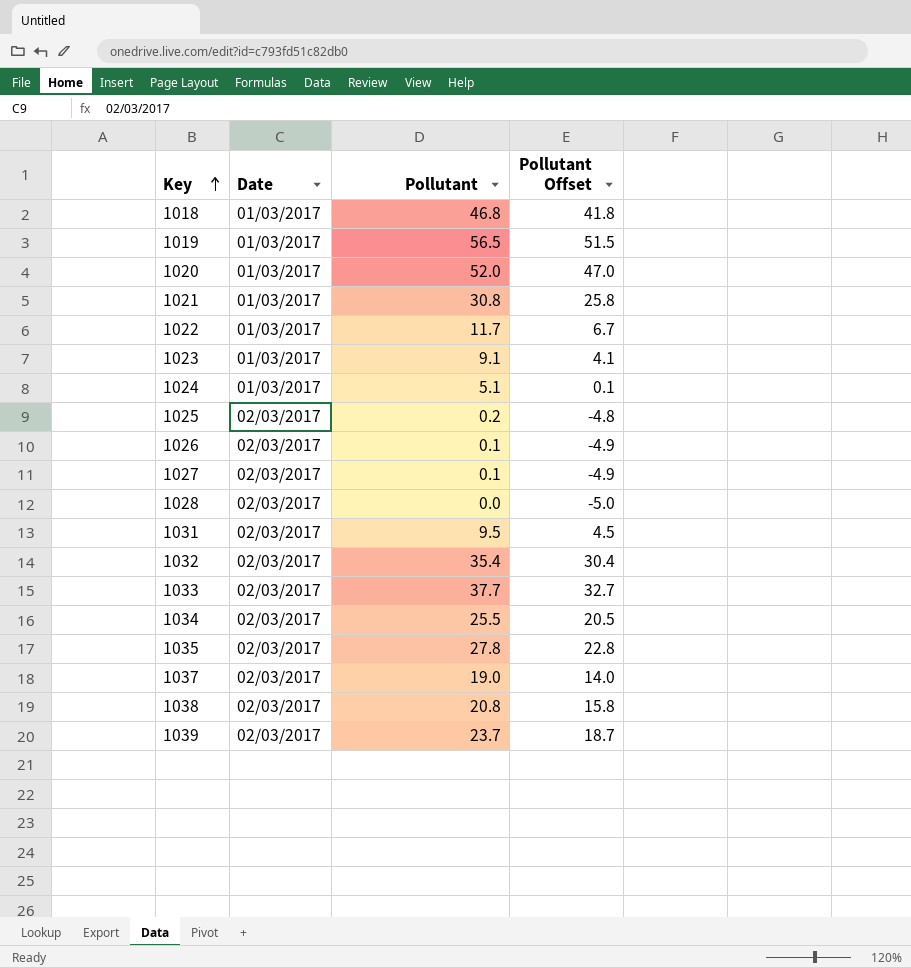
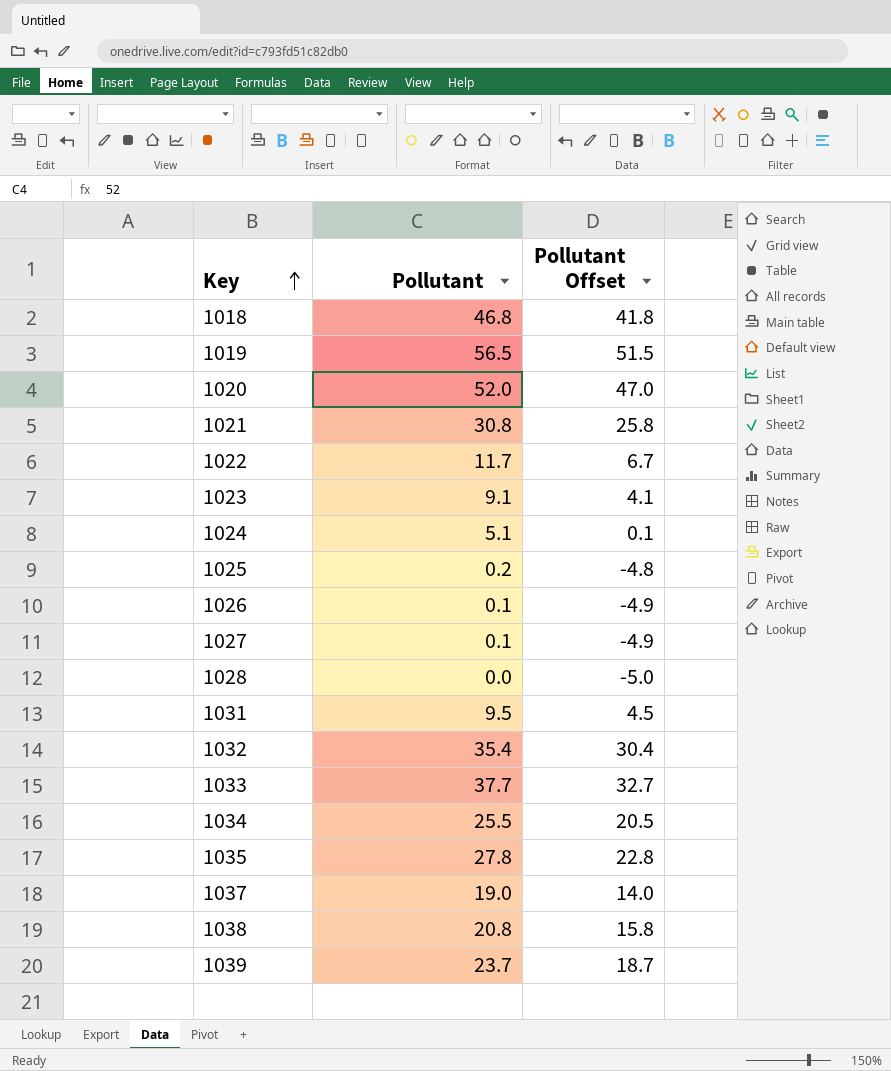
column Date | position: 2 -> none

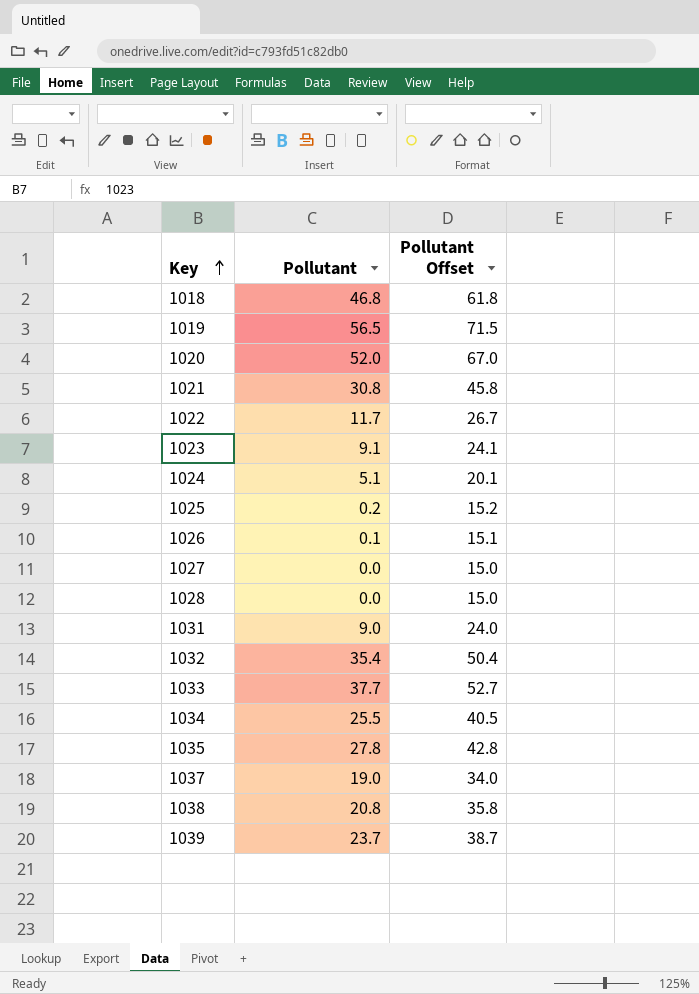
column Pollutant Offset | formula: [Pollutant] - 5 -> [Pollutant] + 15
1027 | Pollutant: 0.1 -> 0.0
1031 | Pollutant: 9.5 -> 9.0

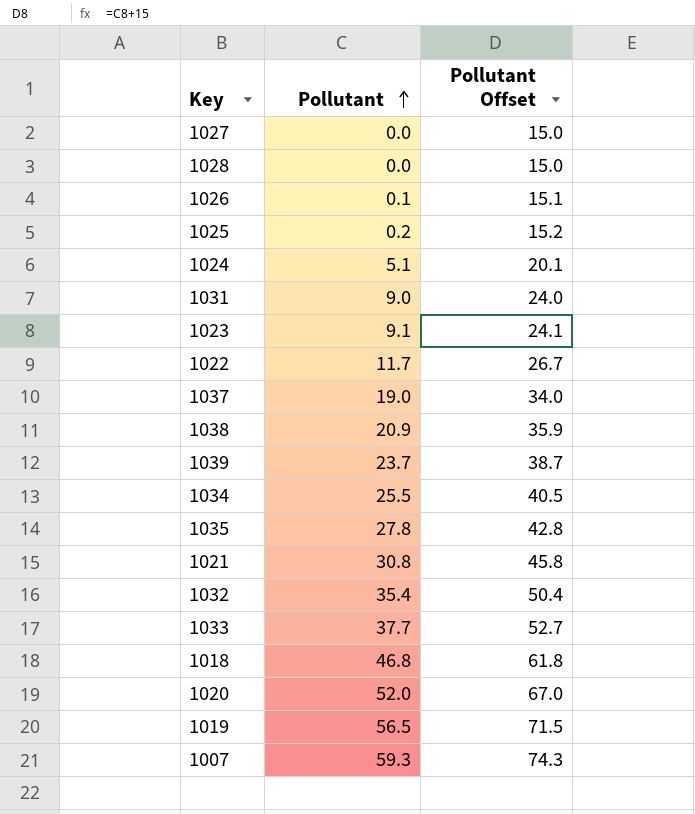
row order: Key ascending -> Pollutant ascending
1038 | Pollutant: 20.8 -> 20.9
1038 | Pollutant Offset: 35.8 -> 35.9
row 1007: none -> 59.3 | 74.3

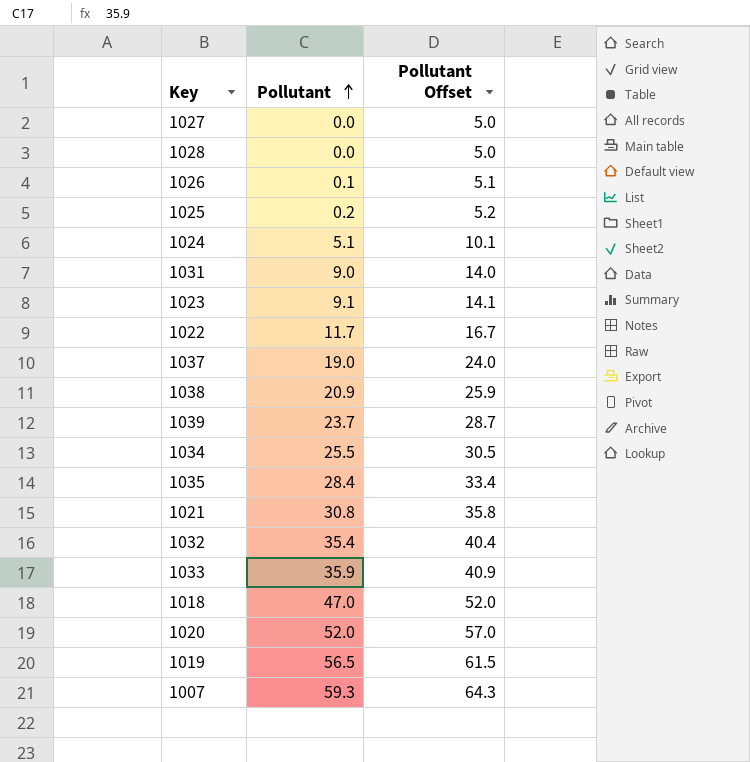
column Pollutant Offset | formula: [Pollutant] + 15 -> [Pollutant] + 5
1035 | Pollutant: 27.8 -> 28.4
1033 | Pollutant: 37.7 -> 35.9
1018 | Pollutant: 46.8 -> 47.0

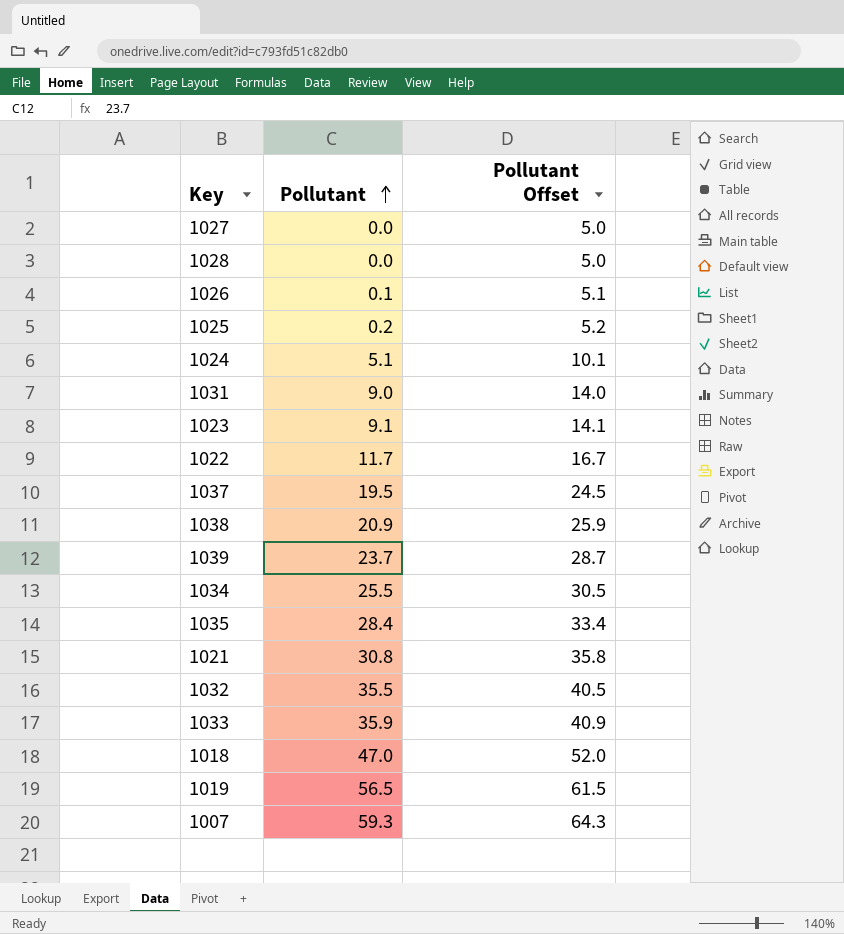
row 1020: 52.0 | 57.0 -> none
1037 | Pollutant: 19.0 -> 19.5
1037 | Pollutant Offset: 24.0 -> 24.5
1032 | Pollutant: 35.4 -> 35.5
1032 | Pollutant Offset: 40.4 -> 40.5

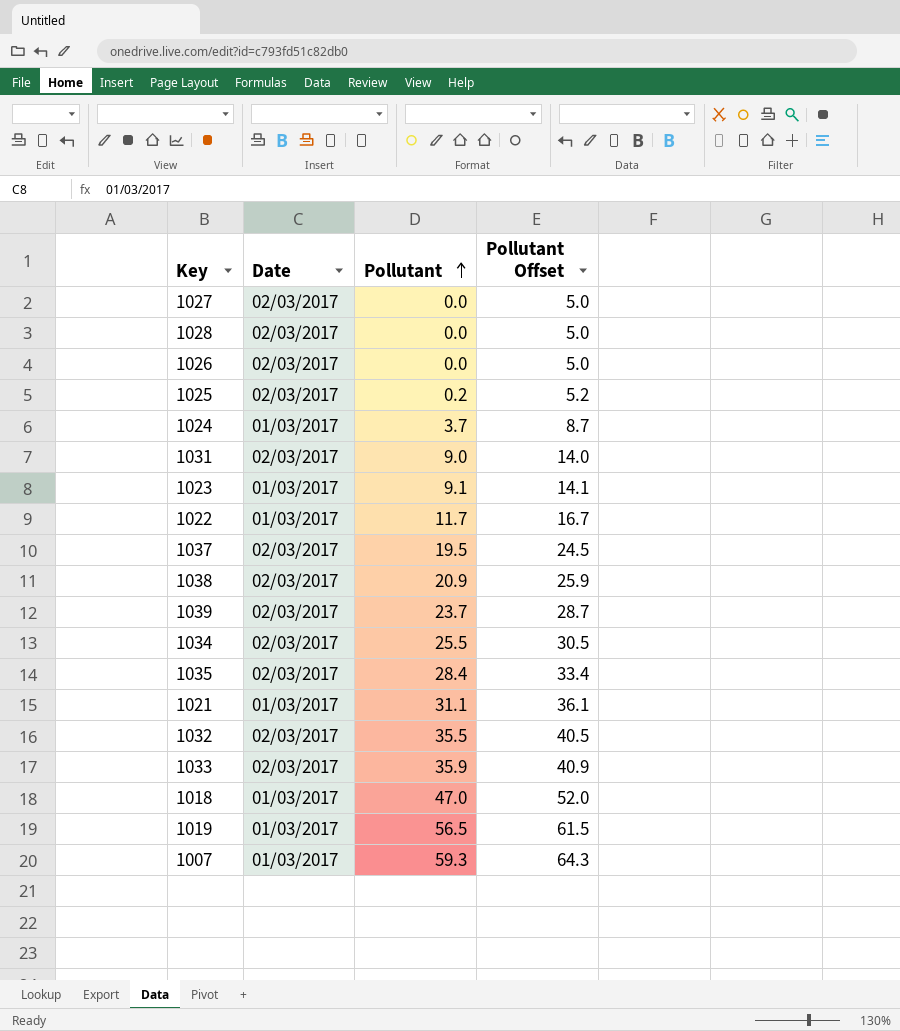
column Date | position: none -> 2
1026 | Pollutant: 0.1 -> 0.0
1026 | Pollutant Offset: 5.1 -> 5.0
1024 | Pollutant: 5.1 -> 3.7
1024 | Pollutant Offset: 10.1 -> 8.7
1021 | Pollutant: 30.8 -> 31.1
1021 | Pollutant Offset: 35.8 -> 36.1

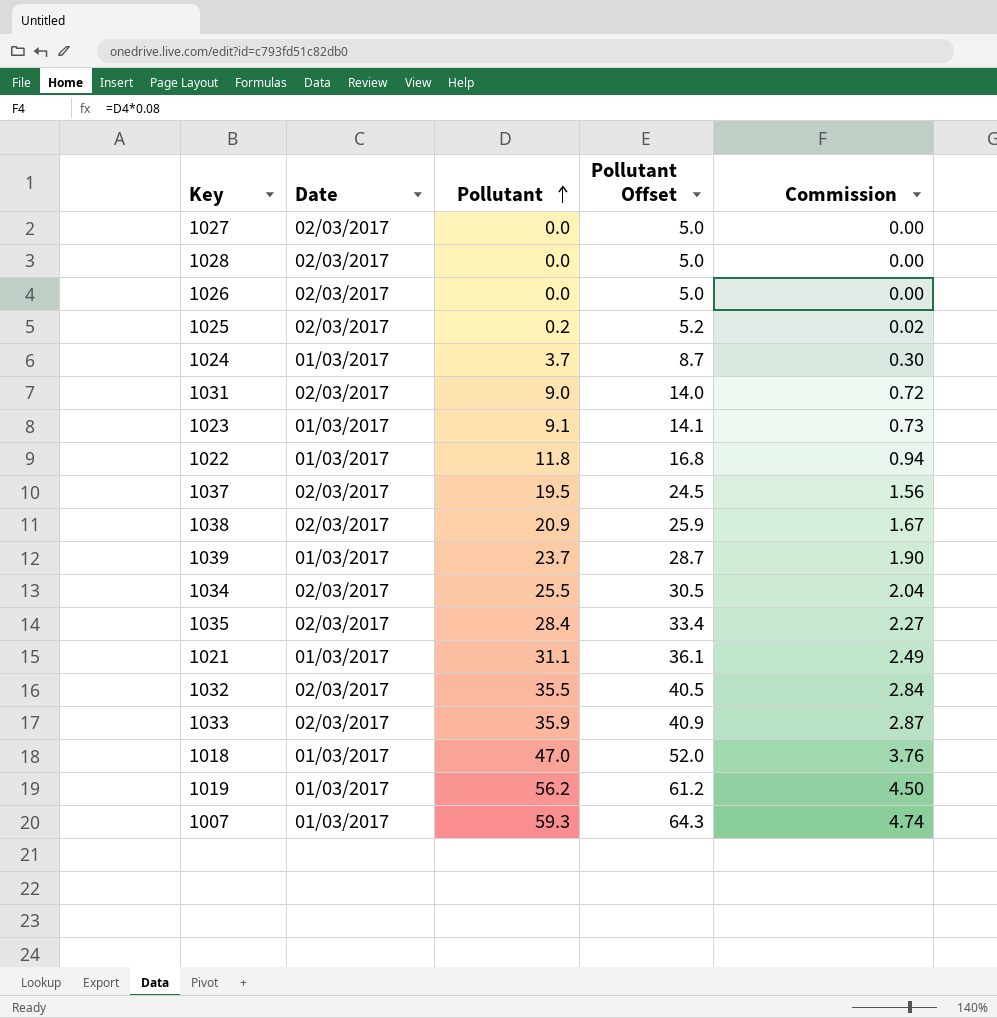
column Commission | formula: none -> [Pollutant] * 0.08
1022 | Pollutant: 11.7 -> 11.8
1022 | Pollutant Offset: 16.7 -> 16.8
1039 | Date: 02/03/2017 -> 01/03/2017
1019 | Pollutant: 56.5 -> 56.2
1019 | Pollutant Offset: 61.5 -> 61.2

